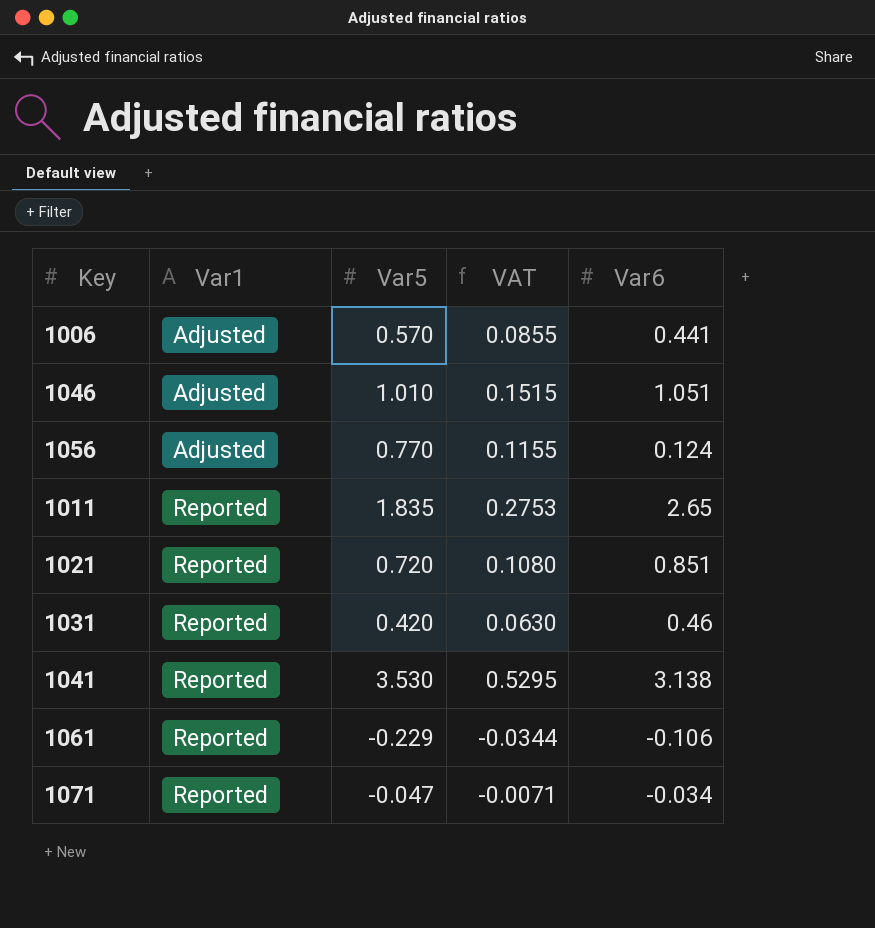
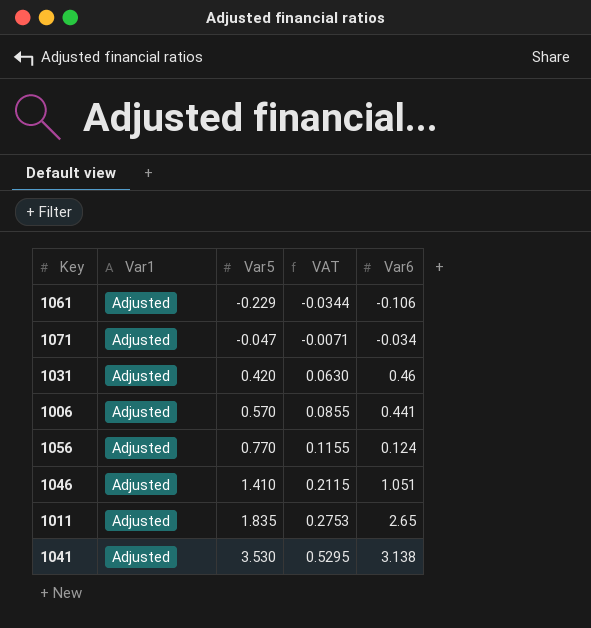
row order: Var1 ascending -> Var5 ascending
row 1021: Reported | 0.720 | 0.1080 | 0.851 -> none
1061 | Var1: Reported -> Adjusted
1071 | Var1: Reported -> Adjusted
1031 | Var1: Reported -> Adjusted
1046 | Var5: 1.010 -> 1.410
1046 | VAT: 0.1515 -> 0.2115
1011 | Var1: Reported -> Adjusted
1041 | Var1: Reported -> Adjusted

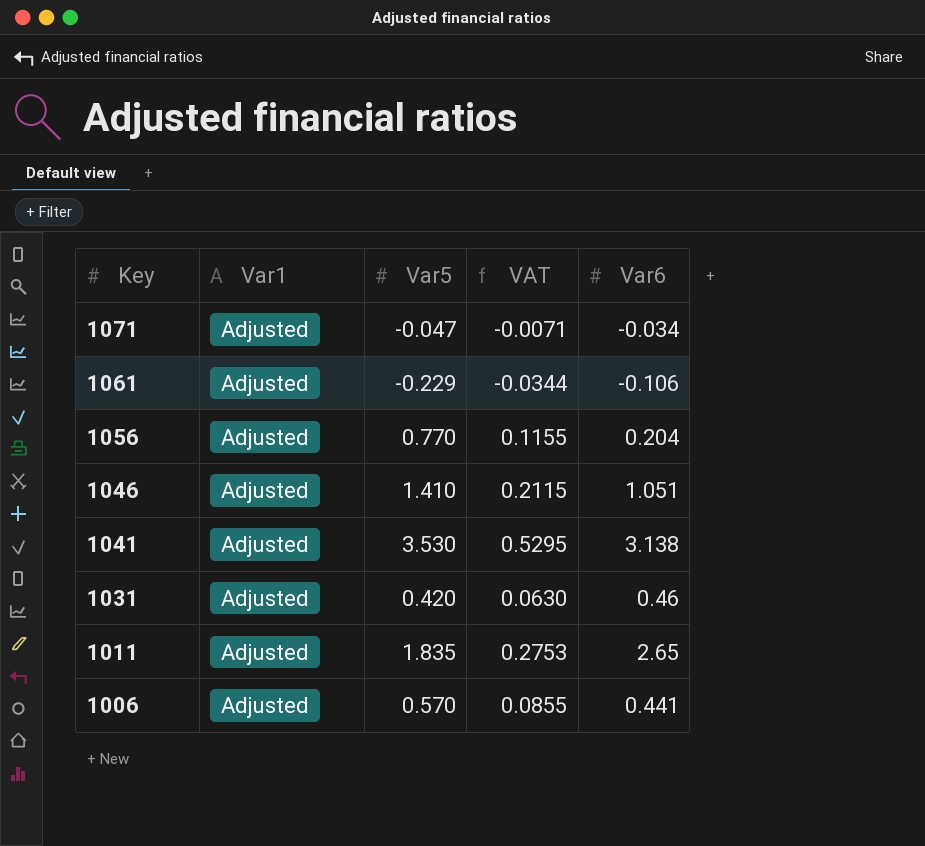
row order: Var5 ascending -> Key descending
1056 | Var6: 0.124 -> 0.204

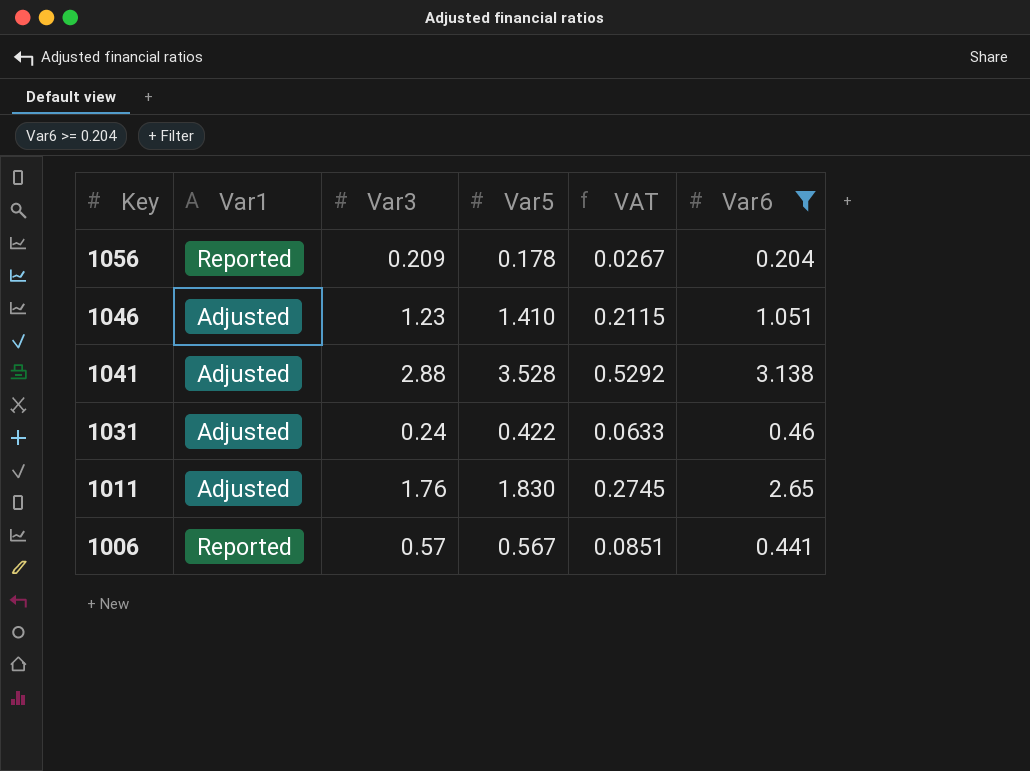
filter: none -> Var6 >= 0.204
column Var3 | position: none -> 3
1056 | Var1: Adjusted -> Reported
1056 | Var5: 0.770 -> 0.178
1056 | VAT: 0.1155 -> 0.0267
1041 | Var5: 3.530 -> 3.528
1041 | VAT: 0.5295 -> 0.5292
1031 | Var5: 0.420 -> 0.422
1031 | VAT: 0.0630 -> 0.0633
1011 | Var5: 1.835 -> 1.830
1011 | VAT: 0.2753 -> 0.2745
1006 | Var1: Adjusted -> Reported
1006 | Var5: 0.570 -> 0.567
1006 | VAT: 0.0855 -> 0.0851

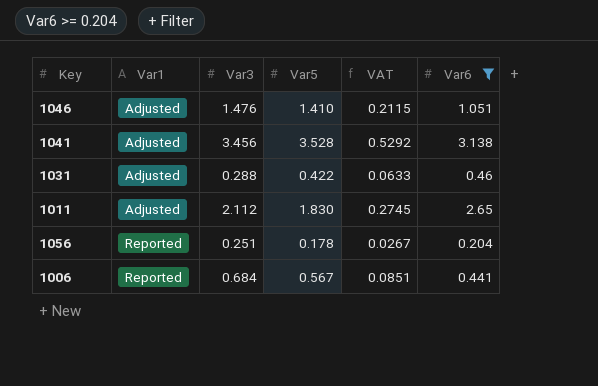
row order: Key descending -> Var1 ascending
1046 | Var3: 1.23 -> 1.476
1041 | Var3: 2.88 -> 3.456
1031 | Var3: 0.24 -> 0.288
1011 | Var3: 1.76 -> 2.112
1056 | Var3: 0.209 -> 0.251
1006 | Var3: 0.57 -> 0.684

